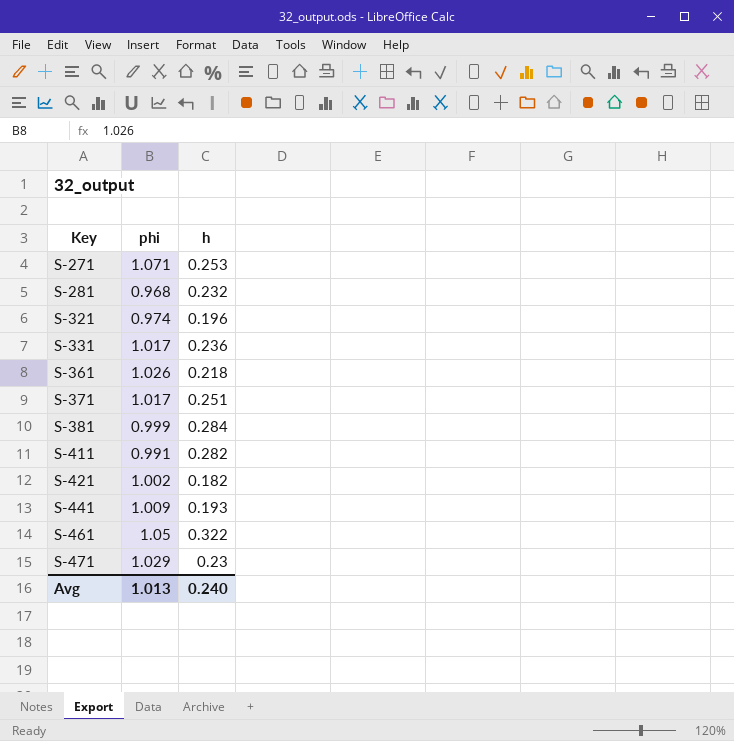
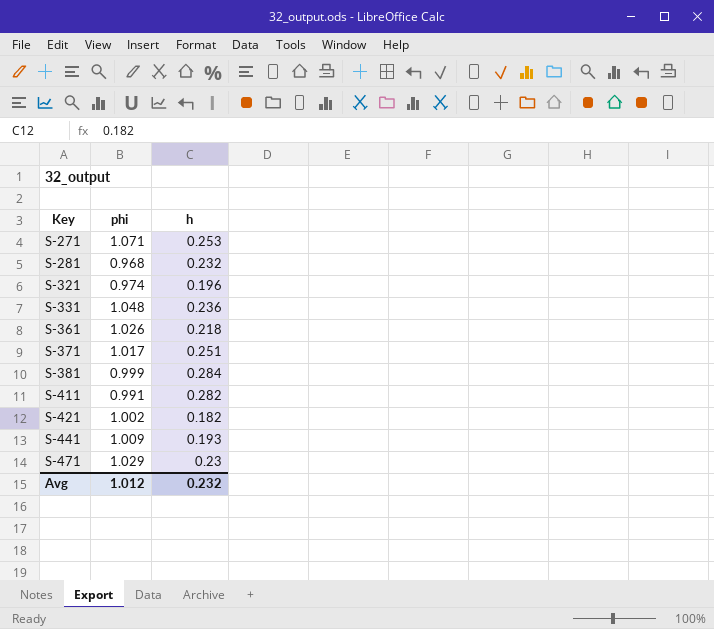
row S-461: 1.05 | 0.322 -> none
S-331 | phi: 1.017 -> 1.048
Avg | phi: 1.013 -> 1.012
Avg | h: 0.240 -> 0.232

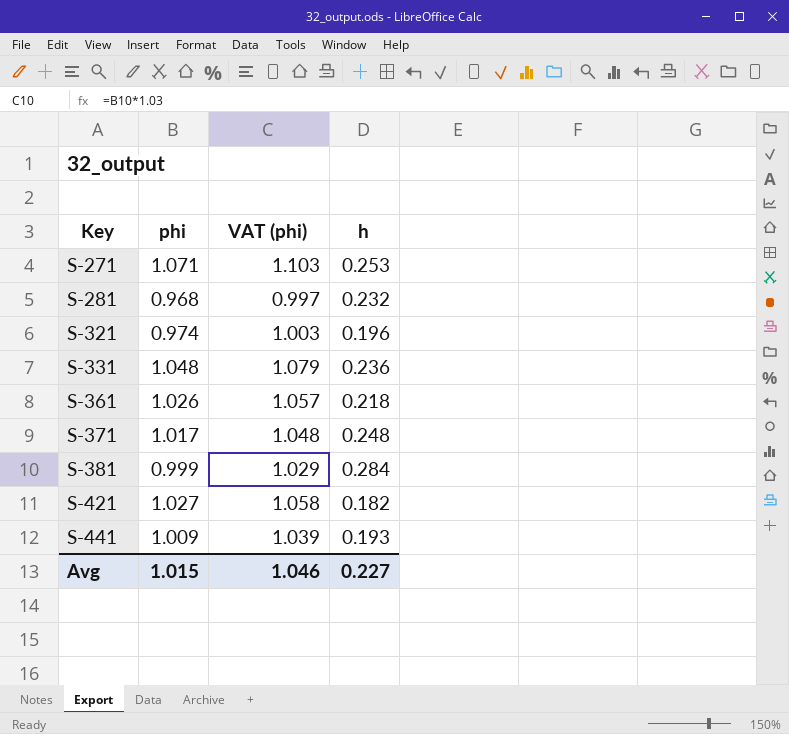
column VAT (phi) | formula: none -> [phi] * 1.03
row S-411: 0.991 | 0.282 -> none
row S-471: 1.029 | 0.23 -> none
S-371 | h: 0.251 -> 0.248
S-421 | phi: 1.002 -> 1.027
Avg | phi: 1.012 -> 1.015
Avg | h: 0.232 -> 0.227

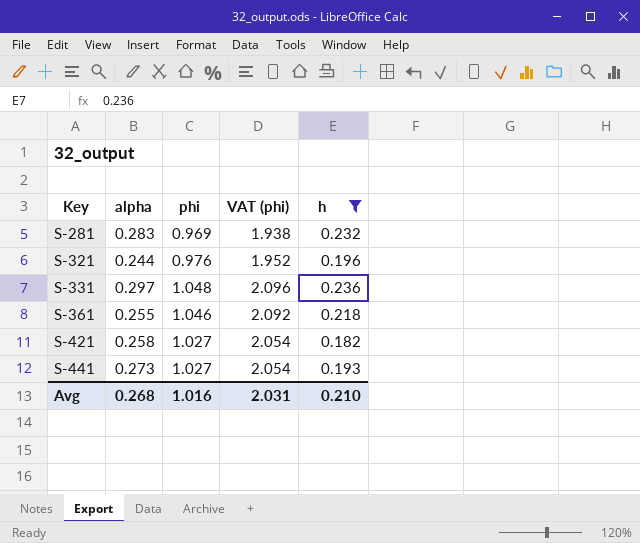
filter: none -> h <= 0.236
column alpha | position: none -> 2
column VAT (phi) | formula: [phi] * 1.03 -> [phi] * 2
S-281 | phi: 0.968 -> 0.969
S-321 | phi: 0.974 -> 0.976
S-361 | phi: 1.026 -> 1.046
S-441 | phi: 1.009 -> 1.027
Avg | phi: 1.015 -> 1.016
Avg | VAT (phi): 1.046 -> 2.031
Avg | h: 0.227 -> 0.210

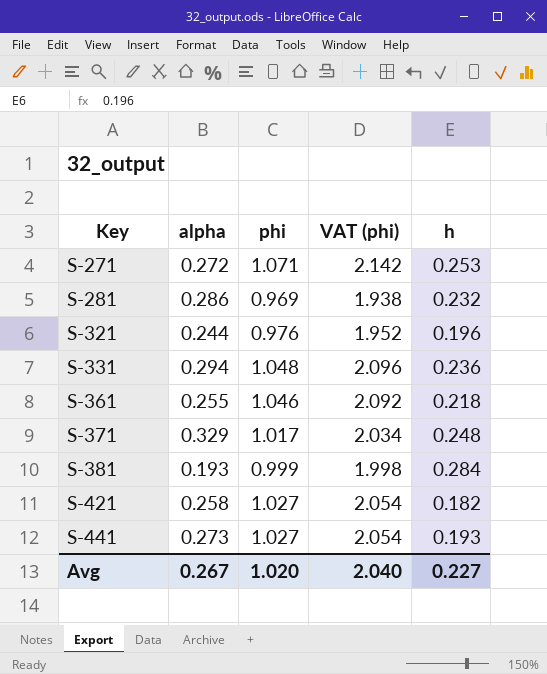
filter: h <= 0.236 -> none
S-281 | alpha: 0.283 -> 0.286
S-331 | alpha: 0.297 -> 0.294
Avg | alpha: 0.268 -> 0.267
Avg | phi: 1.016 -> 1.020
Avg | VAT (phi): 2.031 -> 2.040
Avg | h: 0.210 -> 0.227

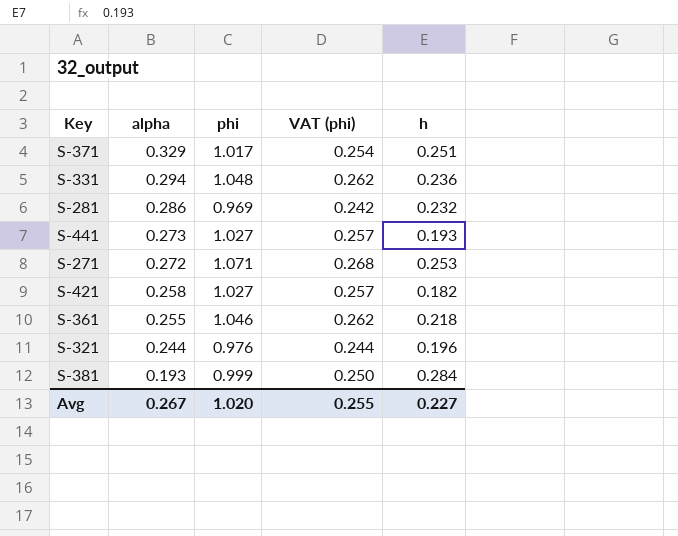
row order: Key ascending -> alpha descending
column VAT (phi) | formula: [phi] * 2 -> [phi] * 0.25
S-371 | h: 0.248 -> 0.251
Avg | VAT (phi): 2.040 -> 0.255

